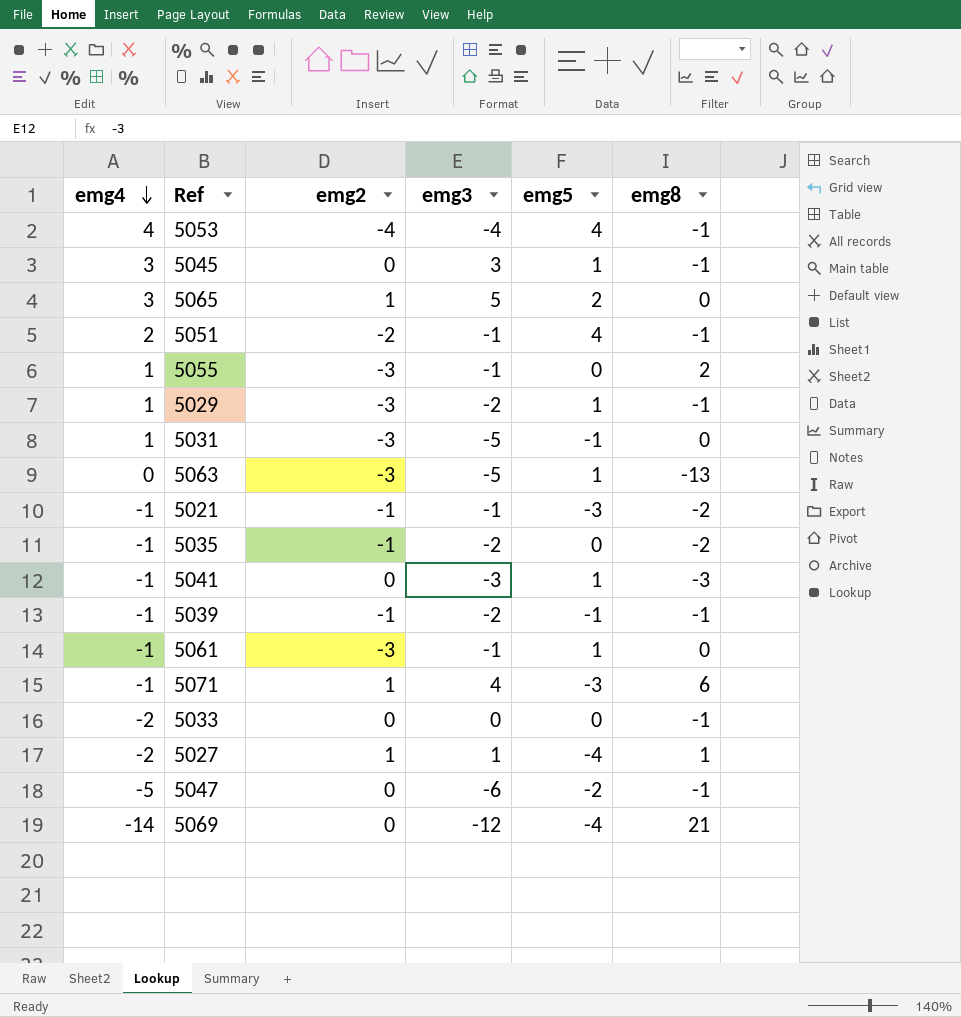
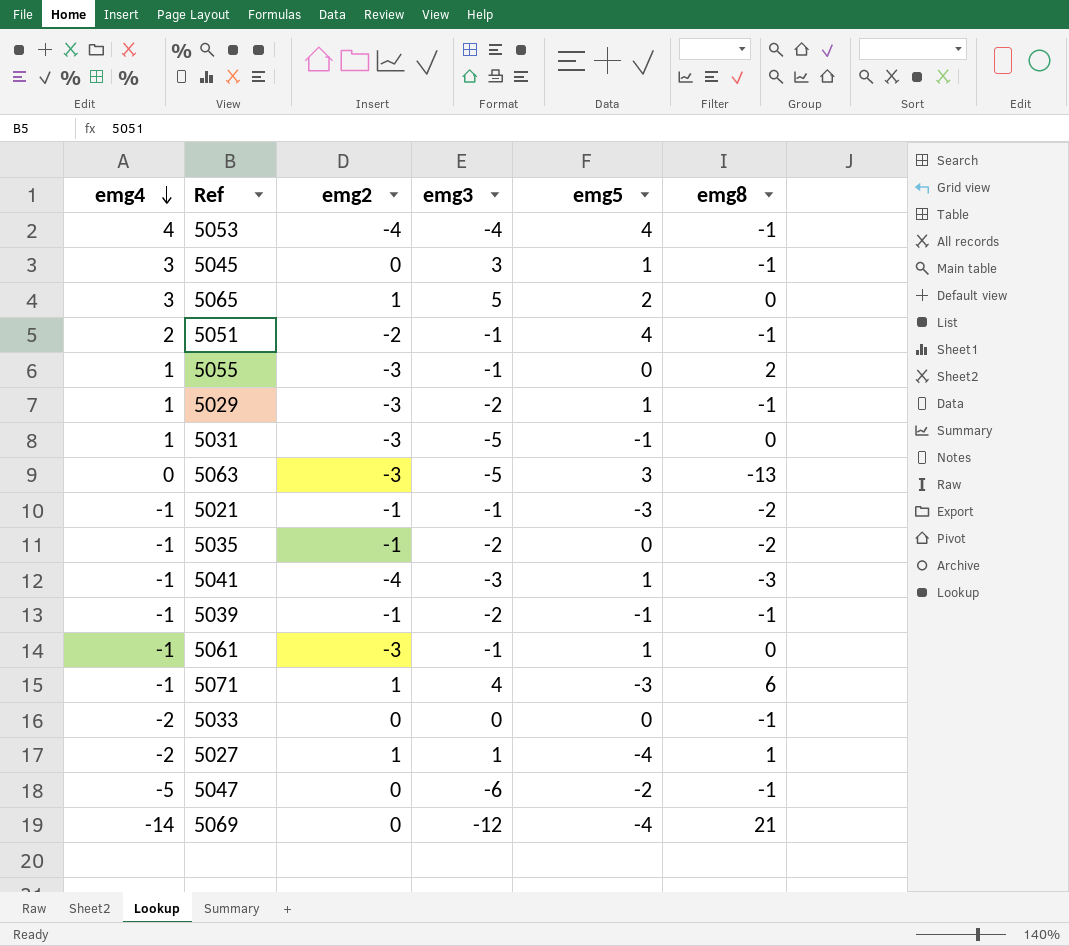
5063 | emg5: 1 -> 3
5041 | emg2: 0 -> -4

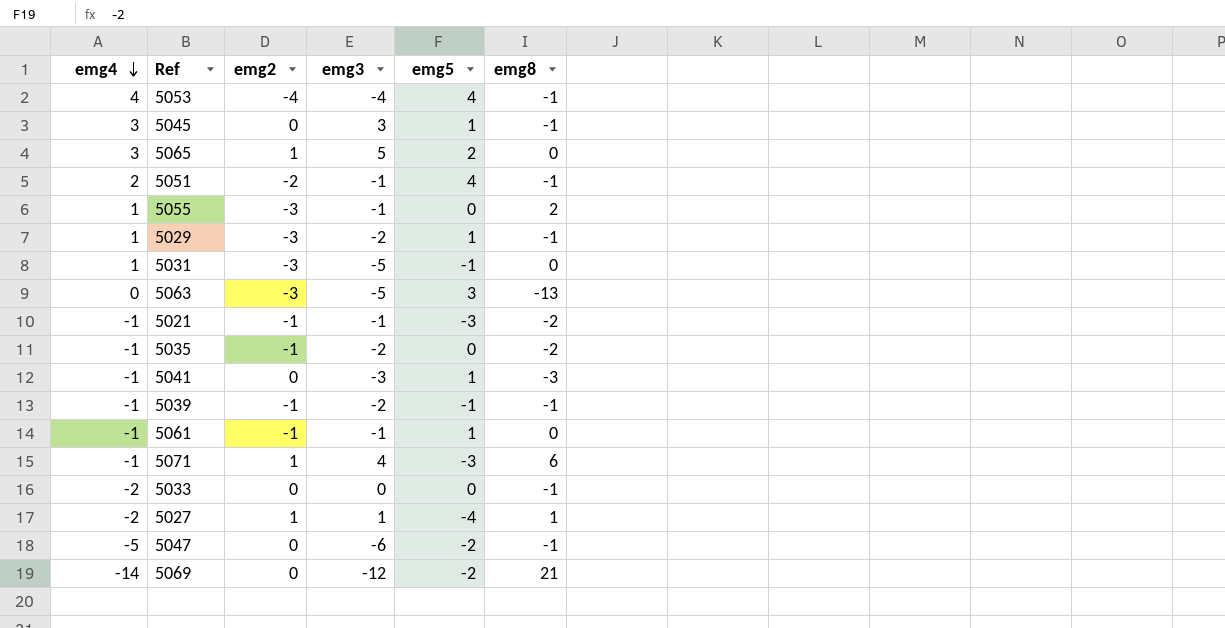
5041 | emg2: -4 -> 0
5061 | emg2: -3 -> -1
5069 | emg5: -4 -> -2

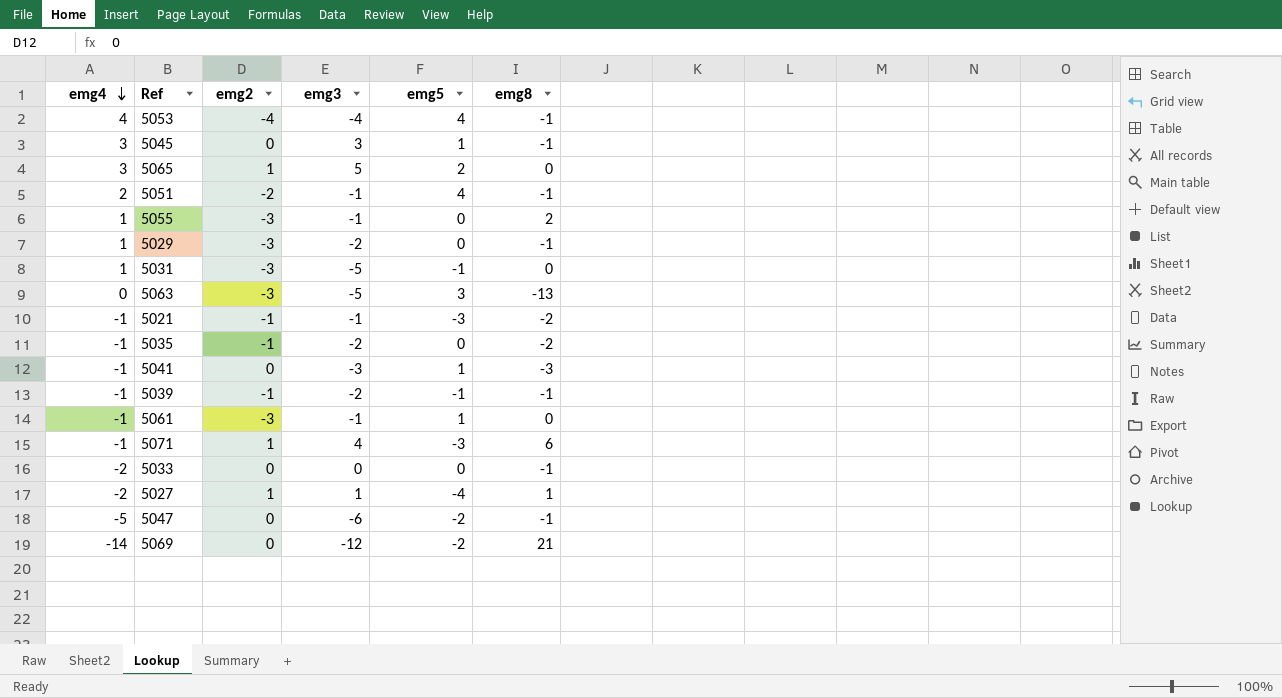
5029 | emg5: 1 -> 0
5061 | emg2: -1 -> -3

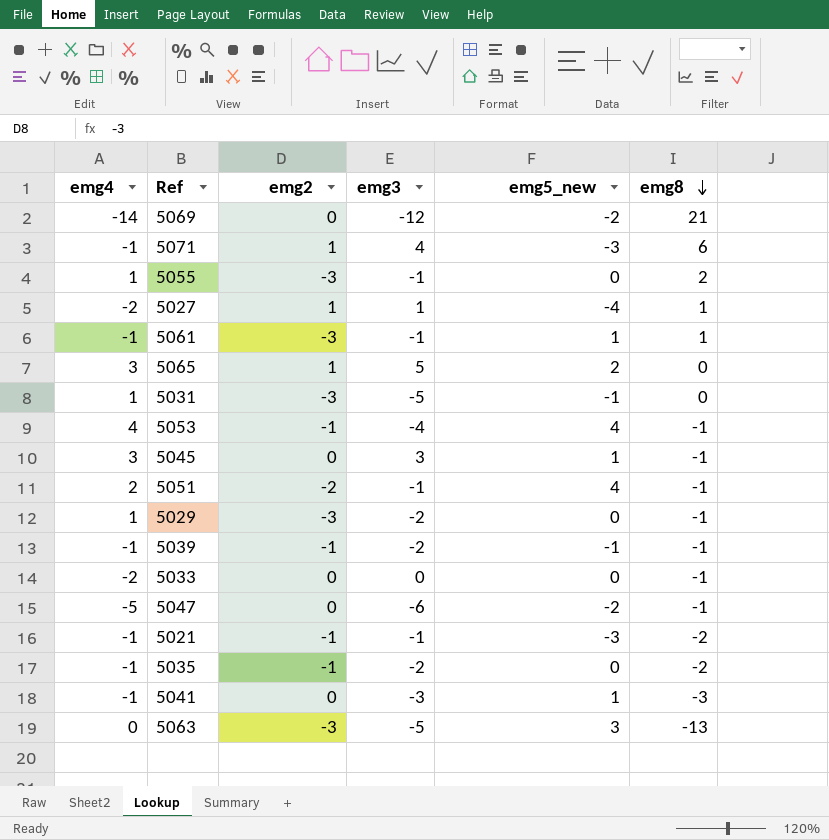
row order: emg4 descending -> emg8 descending
column name: emg5 -> emg5_new
5061 | emg8: 0 -> 1
5053 | emg2: -4 -> -1

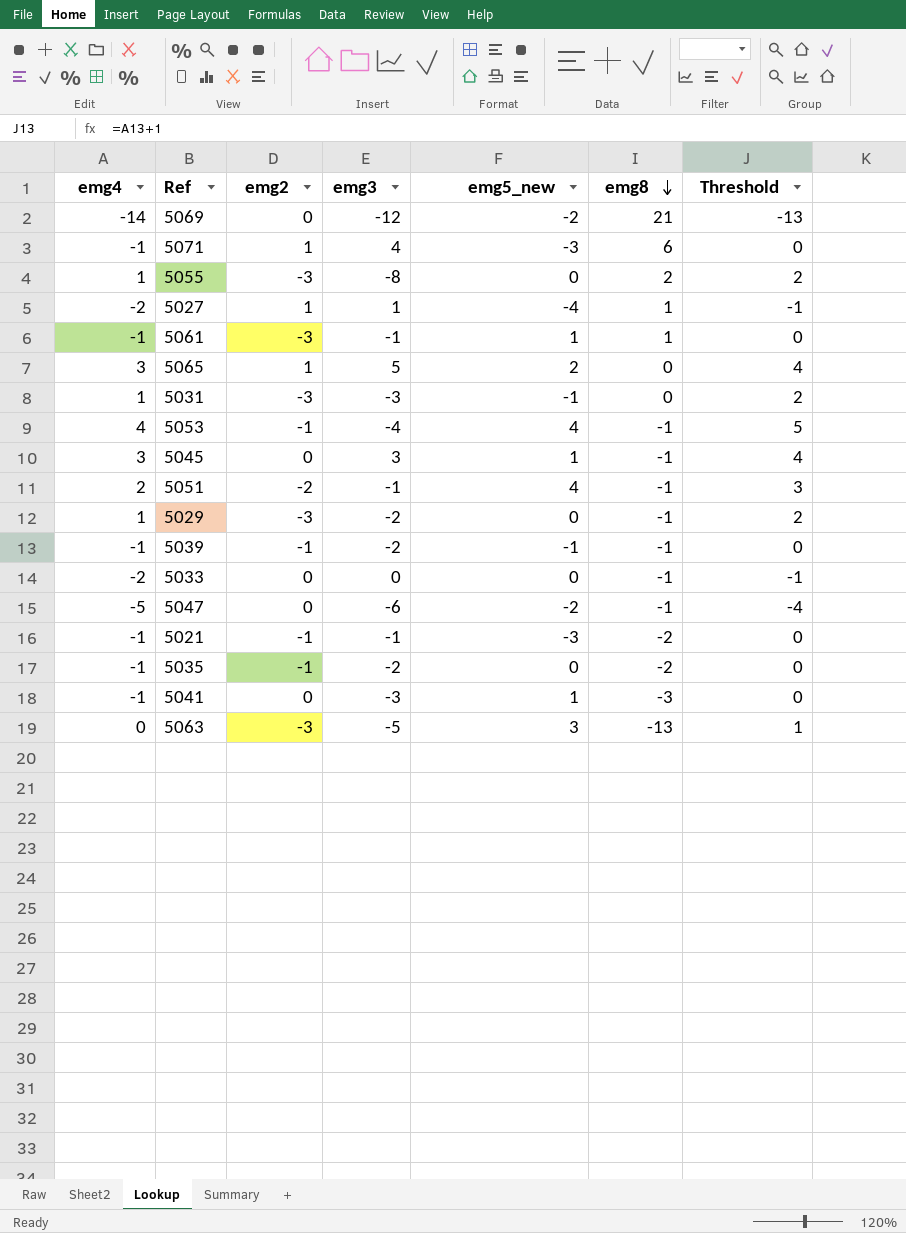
column Threshold | formula: none -> [emg4] + 1
5055 | emg3: -1 -> -8
5031 | emg3: -5 -> -3

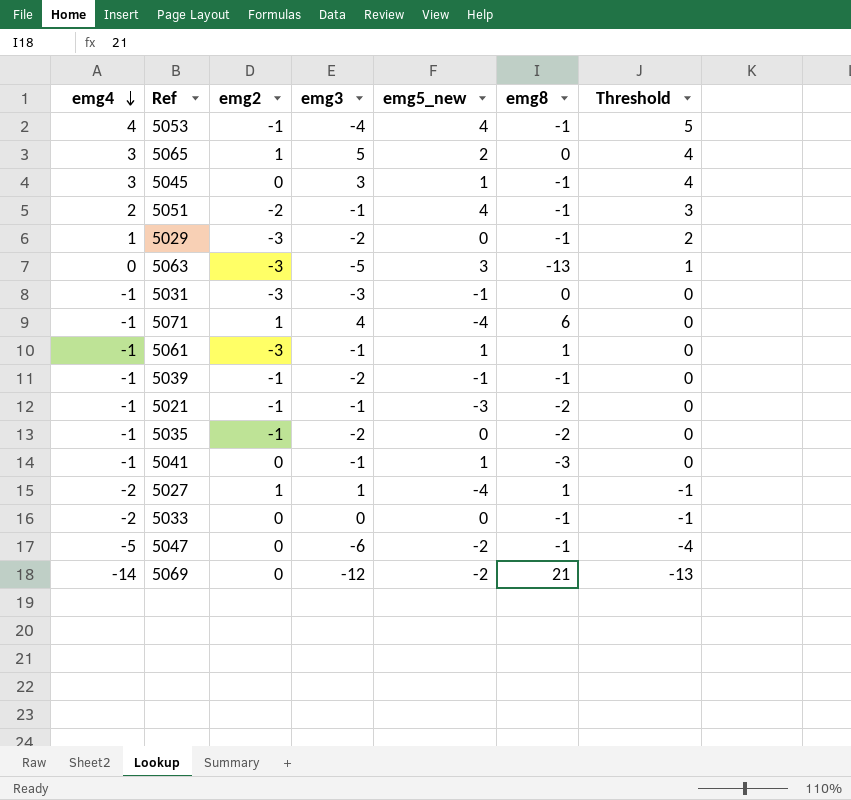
row order: emg8 descending -> emg4 descending
row 5055: 1 | -3 | -8 | 0 | 2 | 2 -> none
5031 | emg4: 1 -> -1
5031 | Threshold: 2 -> 0
5071 | emg5_new: -3 -> -4
5041 | emg3: -3 -> -1

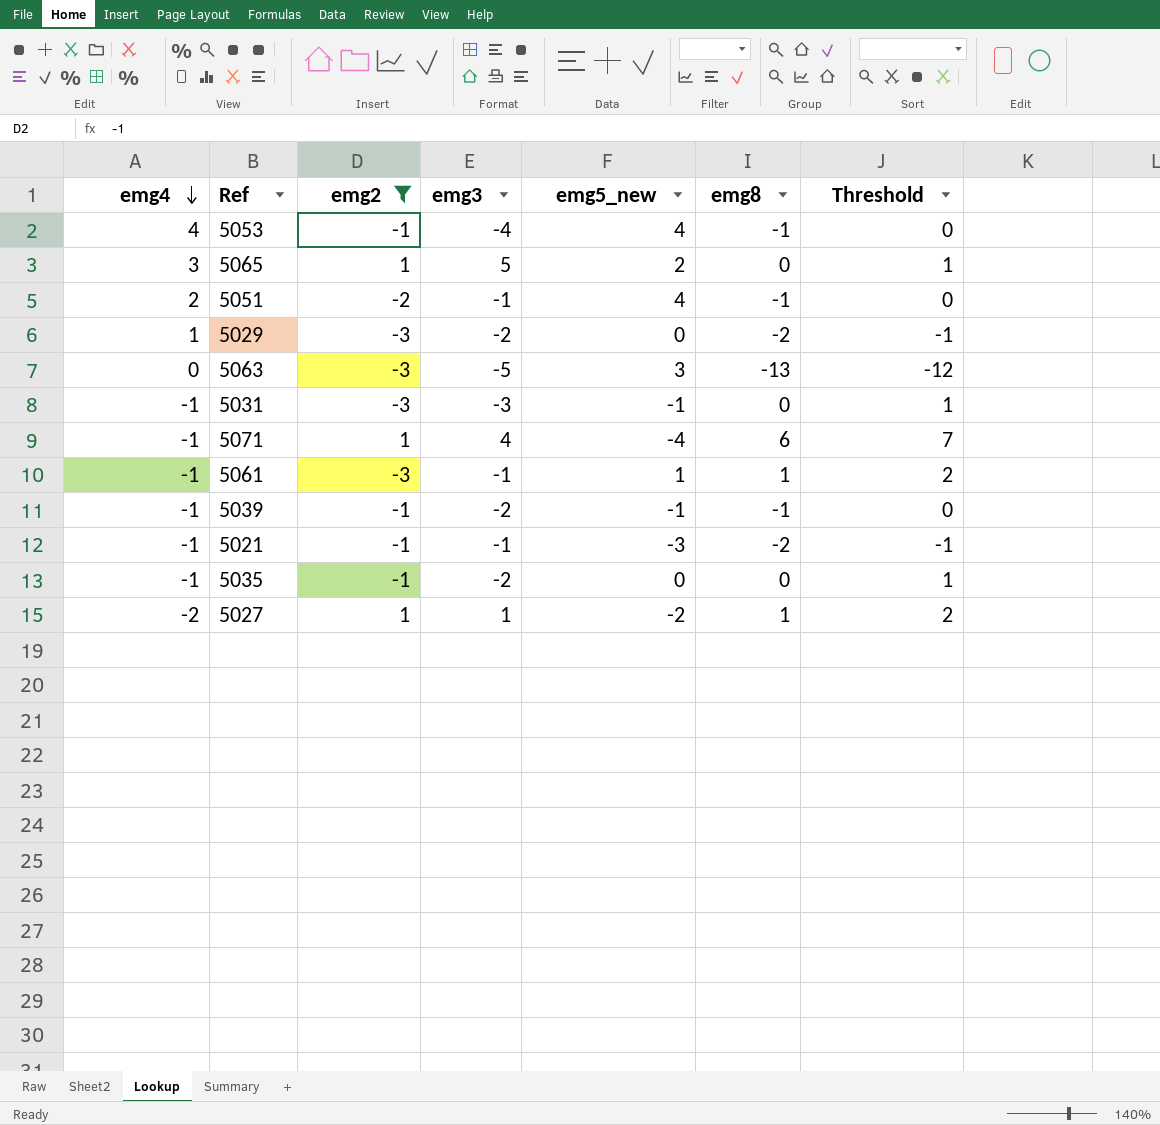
filter: none -> emg2 != 0
column Threshold | formula: [emg4] + 1 -> [emg8] + 1
5029 | emg8: -1 -> -2
5035 | emg8: -2 -> 0
5027 | emg5_new: -4 -> -2

